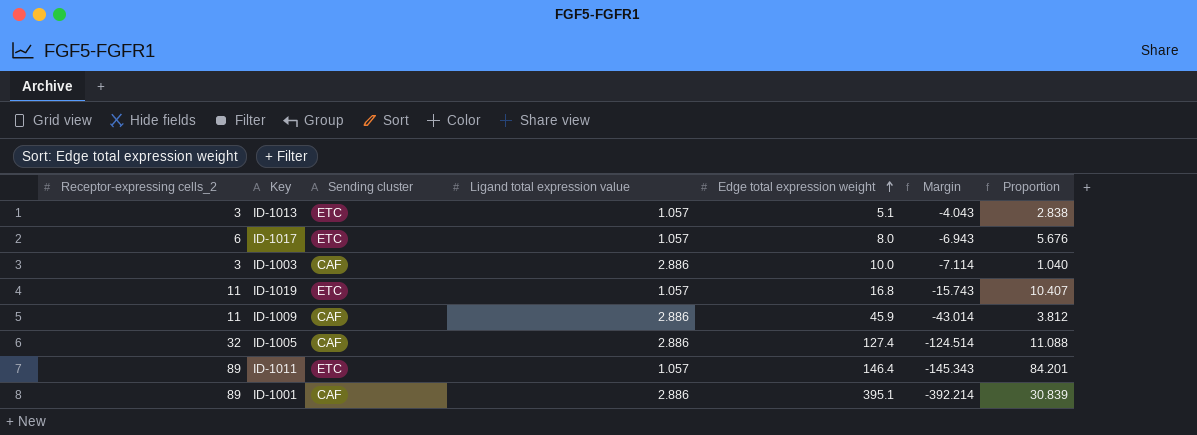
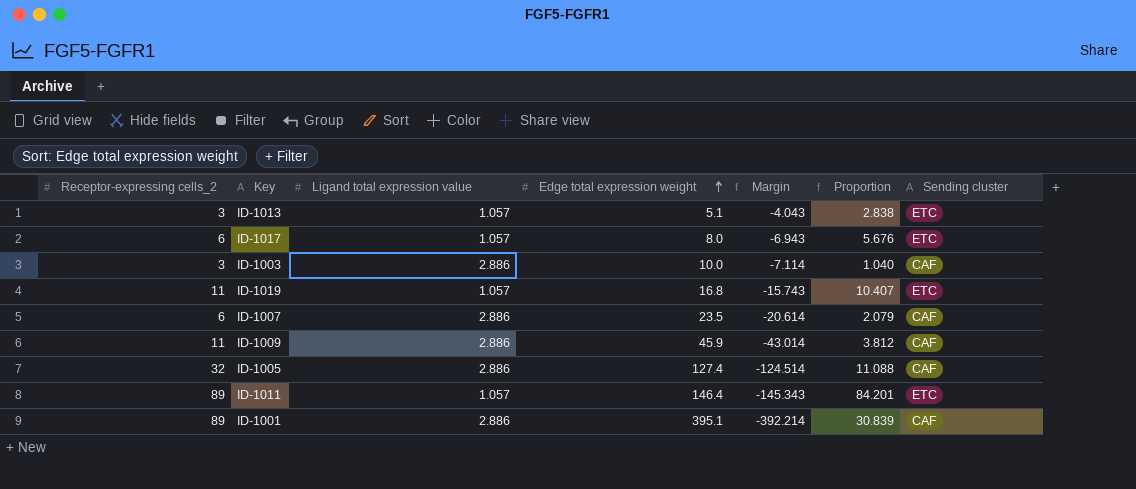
column Sending cluster | position: 3 -> 7
row ID-1007: none -> 6 | 2.886 | 23.5 | -20.614 | 2.079 | CAF

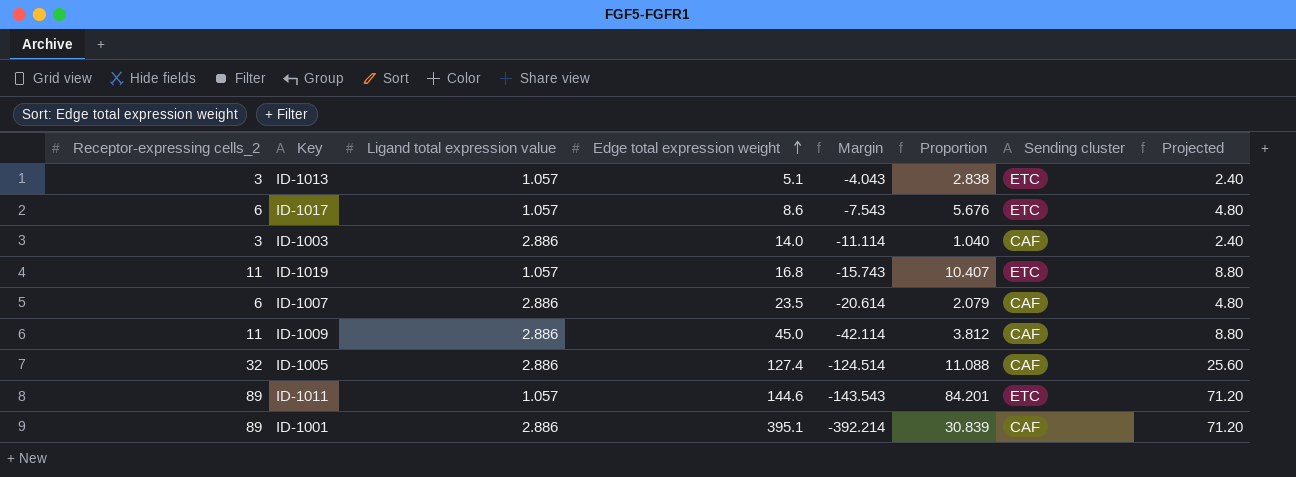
column Projected | formula: none -> [Receptor-expressing cells_2] * 0.8
ID-1017 | Edge total expression weight: 8.0 -> 8.6
ID-1017 | Margin: -6.943 -> -7.543
ID-1003 | Edge total expression weight: 10.0 -> 14.0
ID-1003 | Margin: -7.114 -> -11.114
ID-1009 | Edge total expression weight: 45.9 -> 45.0
ID-1009 | Margin: -43.014 -> -42.114
ID-1011 | Edge total expression weight: 146.4 -> 144.6
ID-1011 | Margin: -145.343 -> -143.543

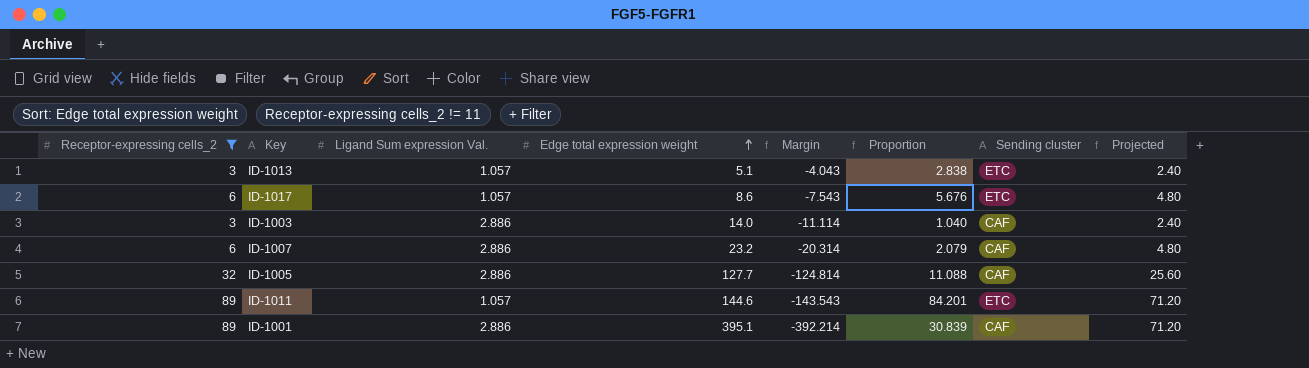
filter: none -> Receptor-expressing cells_2 != 11
column name: Ligand total expression value -> Ligand Sum expression Val.
ID-1007 | Edge total expression weight: 23.5 -> 23.2
ID-1007 | Margin: -20.614 -> -20.314
ID-1005 | Edge total expression weight: 127.4 -> 127.7
ID-1005 | Margin: -124.514 -> -124.814

